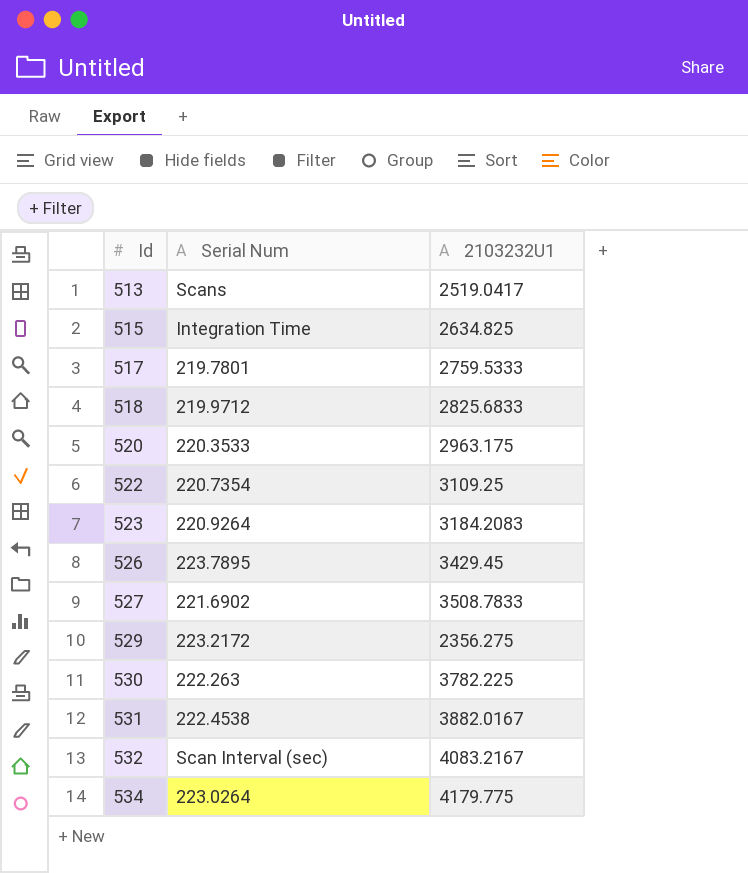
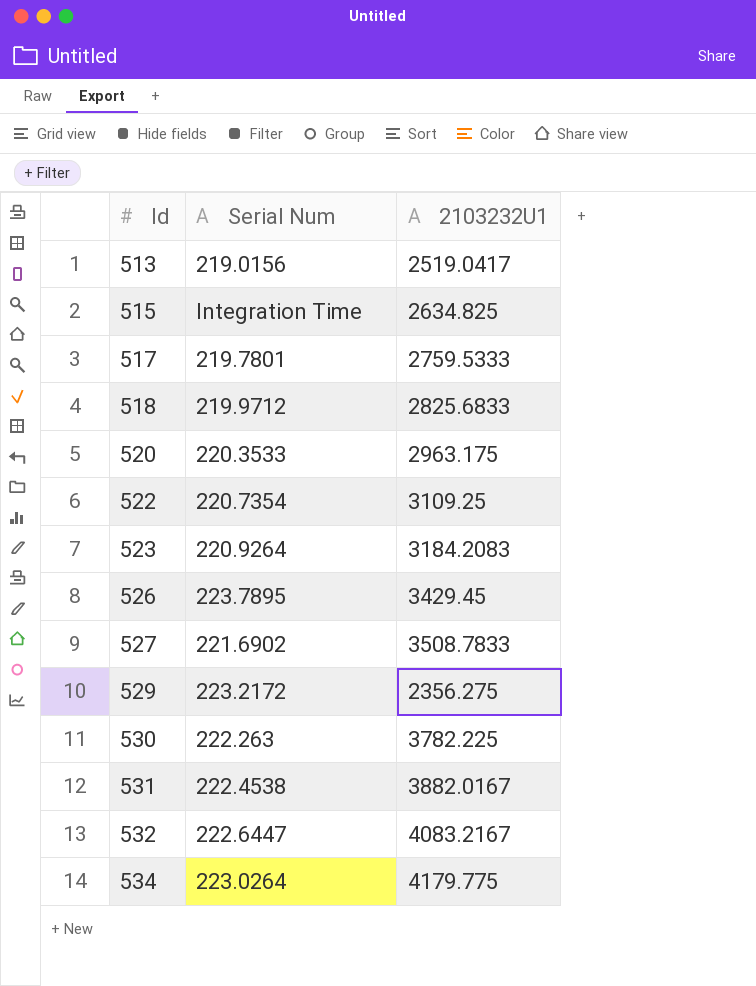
513 | Serial Num: Scans -> 219.0156
532 | Serial Num: Scan Interval (sec) -> 222.6447

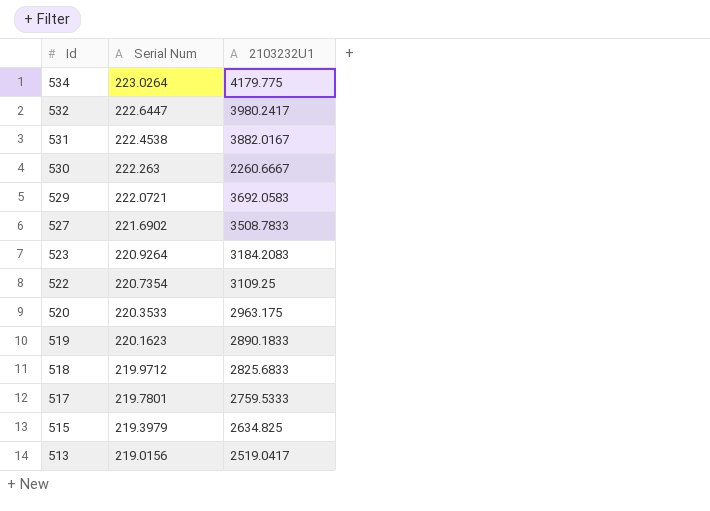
row order: Id ascending -> Id descending
row 526: 223.7895 | 3429.45 -> none
532 | 2103232U1: 4083.2167 -> 3980.2417
530 | 2103232U1: 3782.225 -> 2260.6667
529 | Serial Num: 223.2172 -> 222.0721
529 | 2103232U1: 2356.275 -> 3692.0583
row 519: none -> 220.1623 | 2890.1833
515 | Serial Num: Integration Time -> 219.3979

